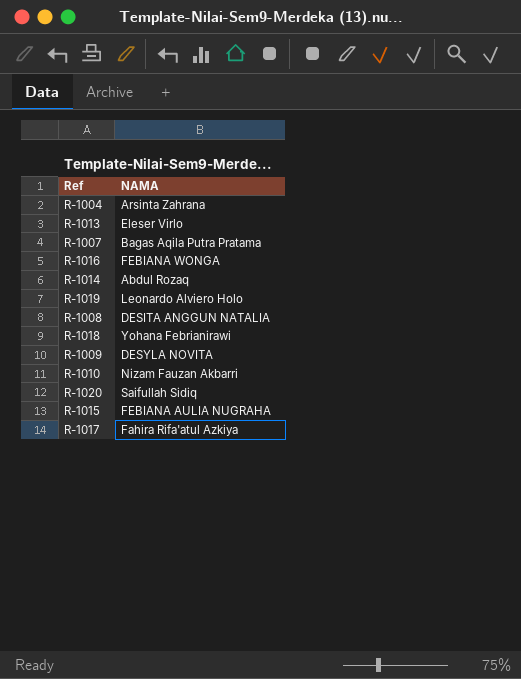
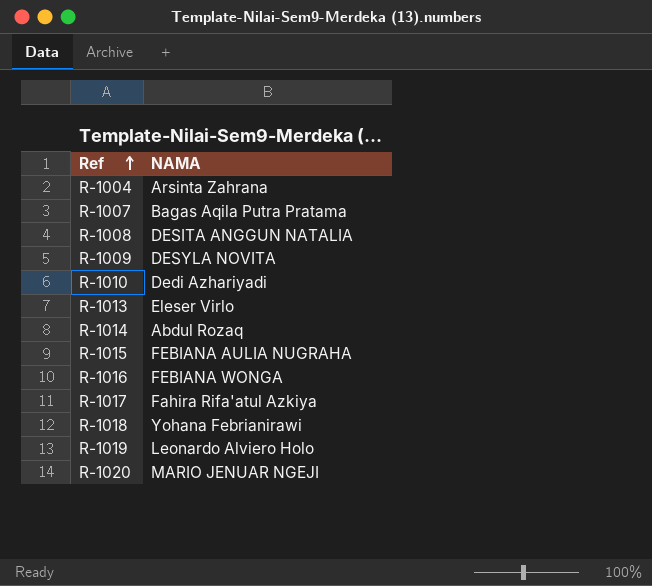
row order: none -> Ref ascending
R-1010 | NAMA: Nizam Fauzan Akbarri -> Dedi Azhariyadi
R-1020 | NAMA: Saifullah Sidiq -> MARIO JENUAR NGEJI

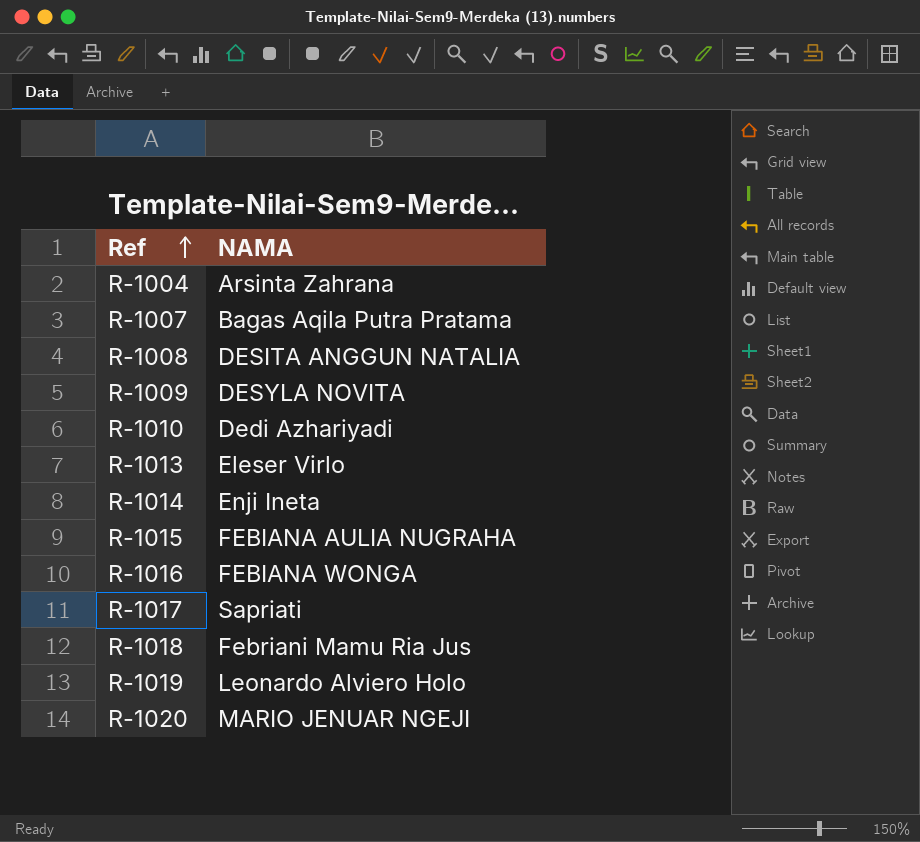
R-1014 | NAMA: Abdul Rozaq -> Enji Ineta
R-1017 | NAMA: Fahira Rifa'atul Azkiya -> Sapriati
R-1018 | NAMA: Yohana Febrianirawi -> Febriani Mamu Ria Jus

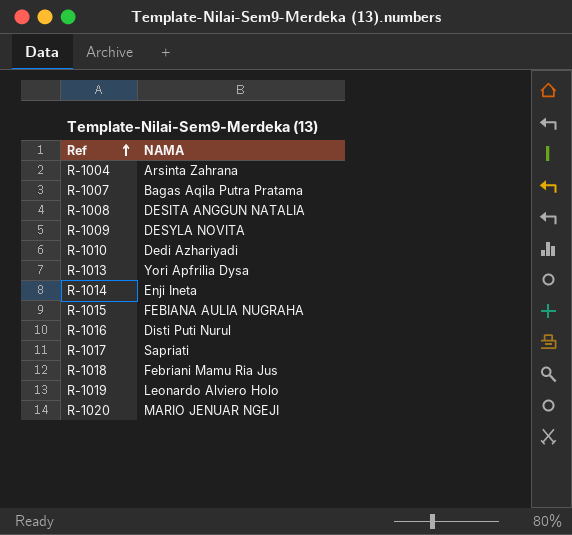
R-1013 | NAMA: Eleser Virlo -> Yori Apfrilia Dysa
R-1016 | NAMA: FEBIANA WONGA -> Disti Puti Nurul

